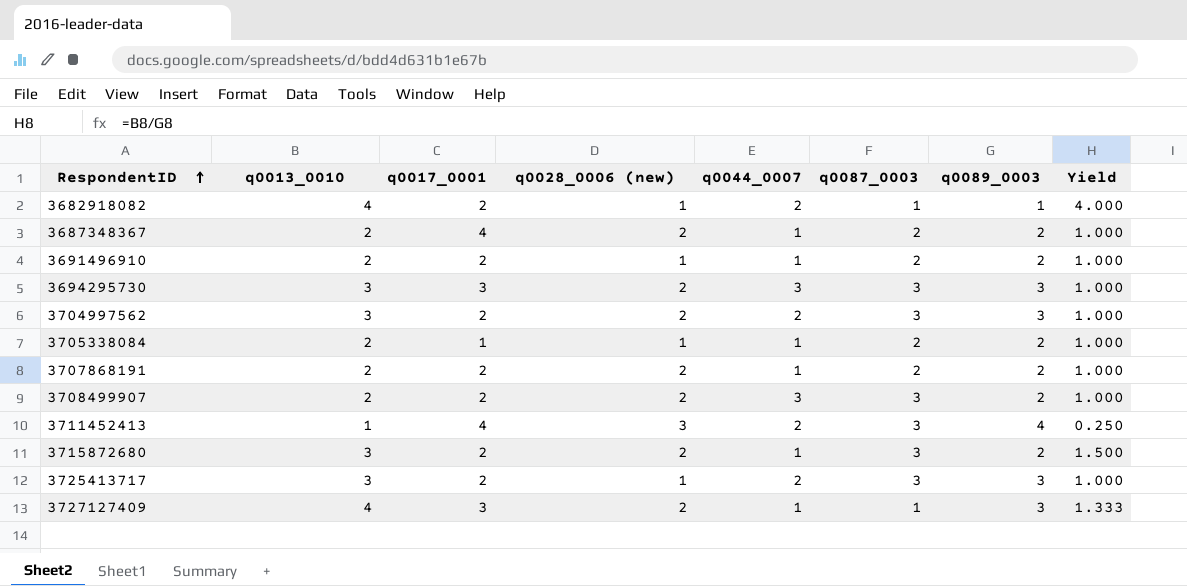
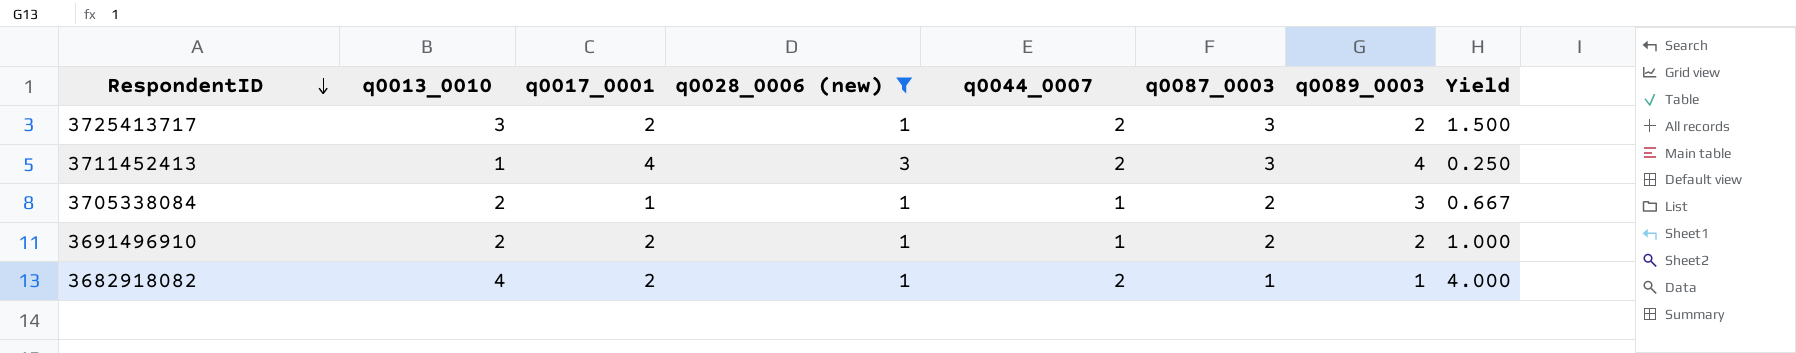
filter: none -> q0028_0006 (new) != 2
row order: RespondentID ascending -> RespondentID descending
3725413717 | q0089_0003: 3 -> 2
3725413717 | Yield: 1.000 -> 1.500
3705338084 | q0089_0003: 2 -> 3
3705338084 | Yield: 1.000 -> 0.667

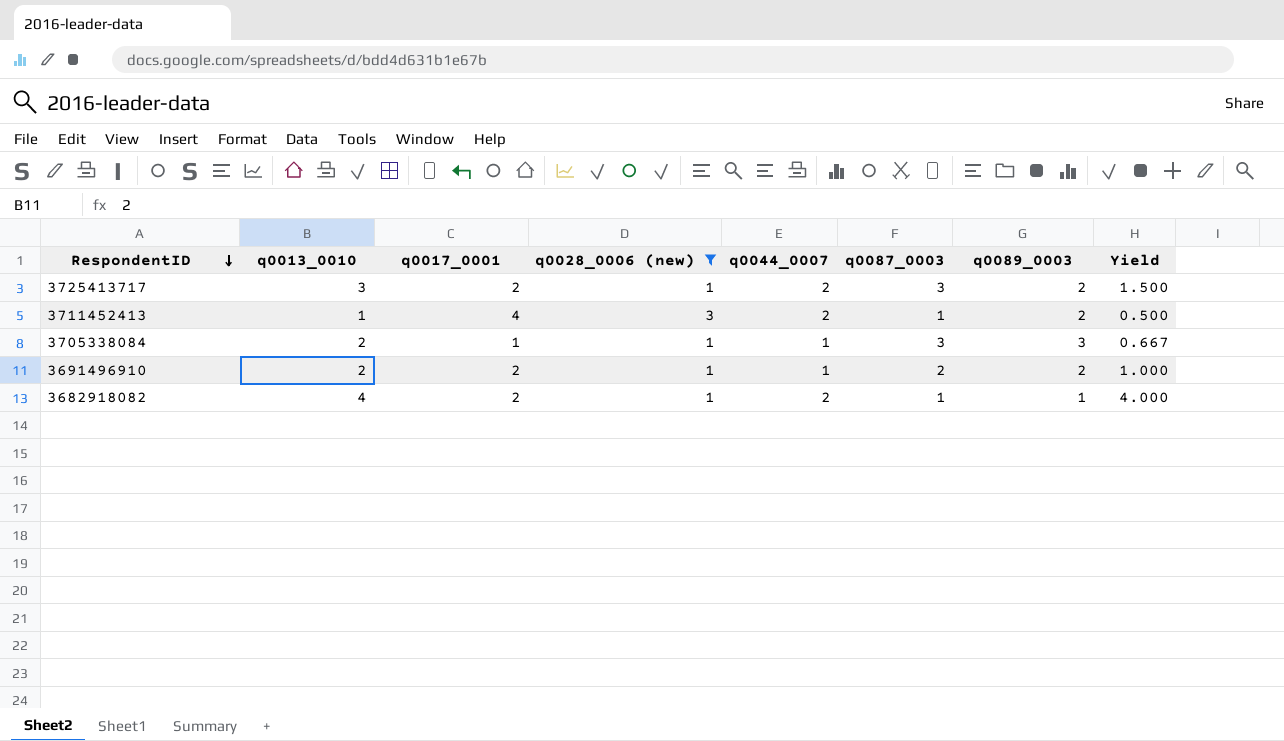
3711452413 | q0087_0003: 3 -> 1
3711452413 | q0089_0003: 4 -> 2
3711452413 | Yield: 0.250 -> 0.500
3705338084 | q0087_0003: 2 -> 3

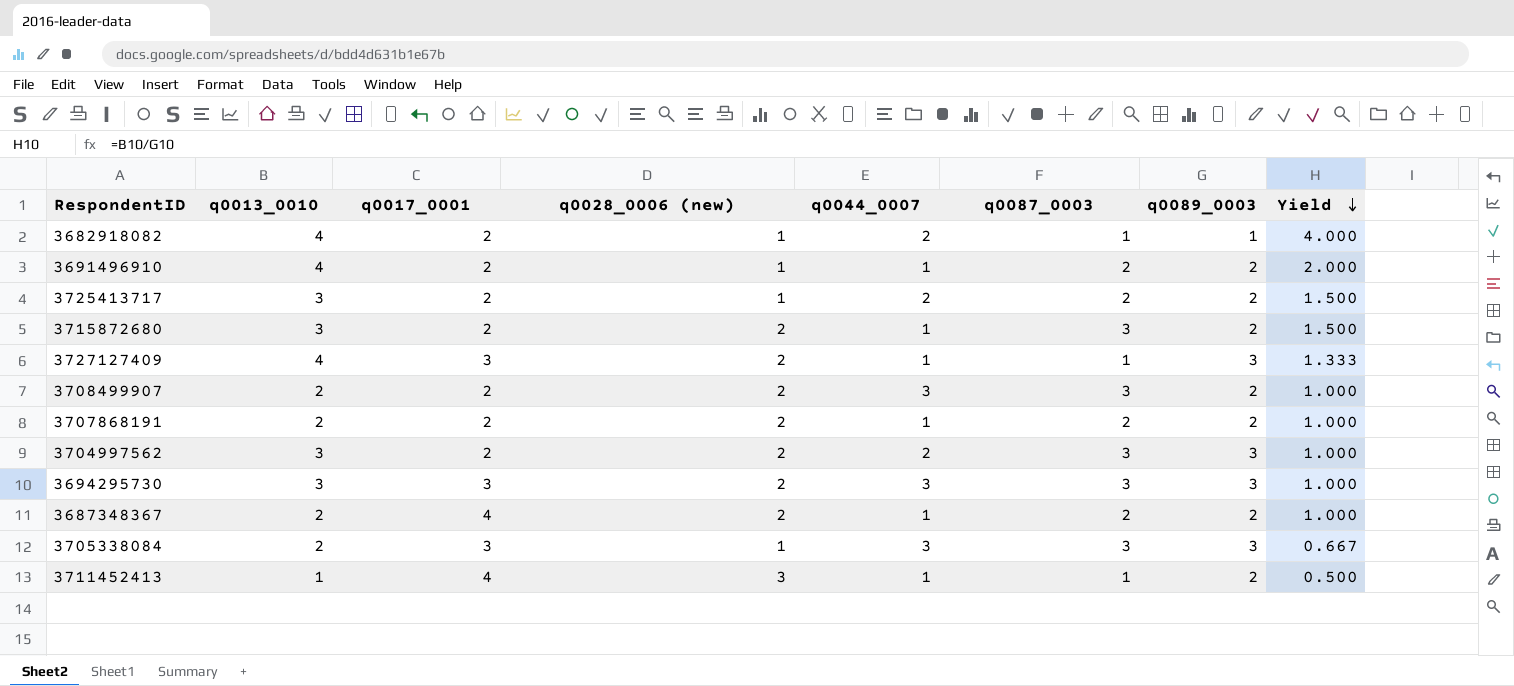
filter: q0028_0006 (new) != 2 -> none
row order: RespondentID descending -> Yield descending
3691496910 | q0013_0010: 2 -> 4
3691496910 | Yield: 1.000 -> 2.000
3725413717 | q0087_0003: 3 -> 2
3705338084 | q0017_0001: 1 -> 3
3705338084 | q0044_0007: 1 -> 3
3711452413 | q0044_0007: 2 -> 1

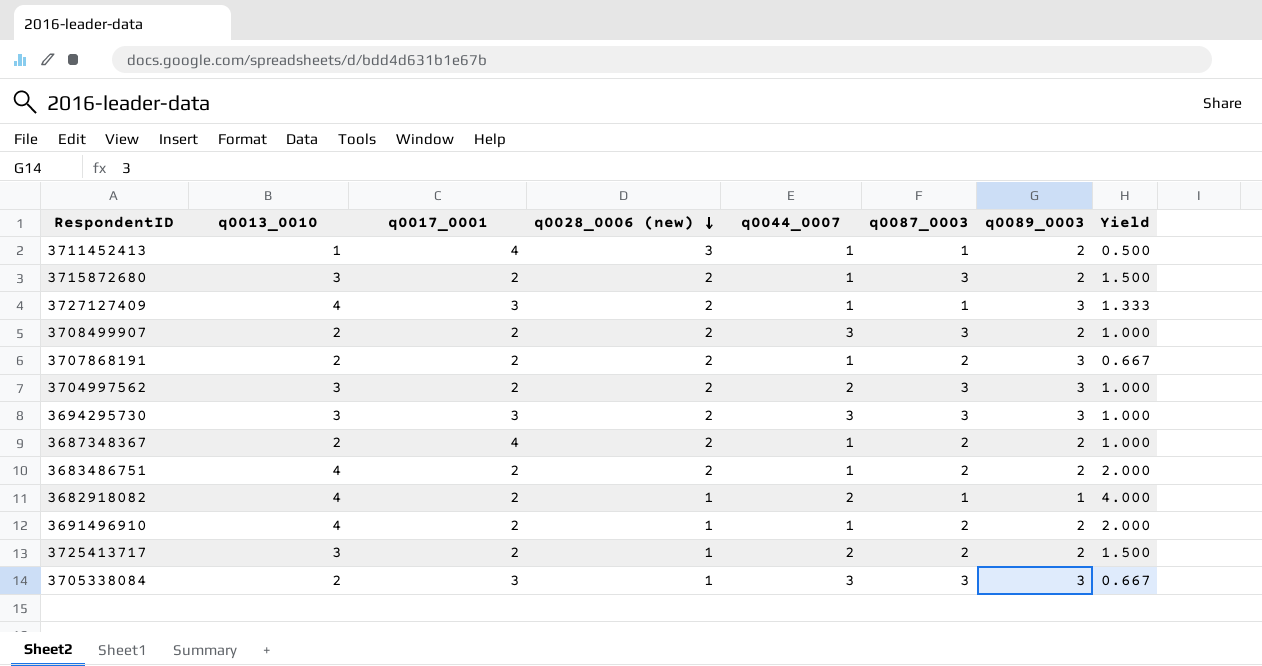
row order: Yield descending -> q0028_0006 (new) descending
3707868191 | q0089_0003: 2 -> 3
3707868191 | Yield: 1.000 -> 0.667
row 3683486751: none -> 4 | 2 | 2 | 1 | 2 | 2 | 2.000

